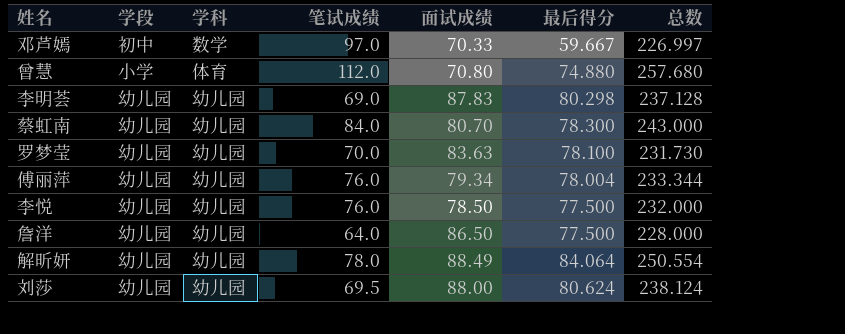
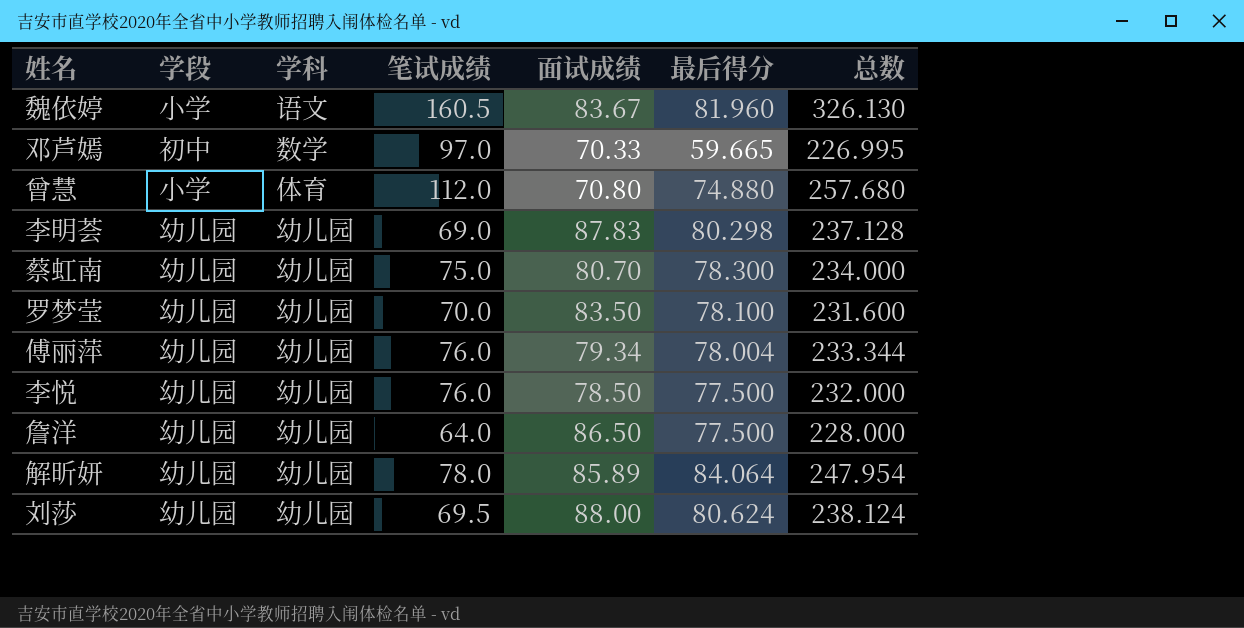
row 魏依婷: none -> 小学 | 语文 | 160.5 | 83.67 | 81.960 | 326.130
邓芦嫣 | 最后得分: 59.667 -> 59.665
邓芦嫣 | 总数: 226.997 -> 226.995
蔡虹南 | 笔试成绩: 84.0 -> 75.0
蔡虹南 | 总数: 243.000 -> 234.000
罗梦莹 | 面试成绩: 83.63 -> 83.50
罗梦莹 | 总数: 231.730 -> 231.600
解昕妍 | 面试成绩: 88.49 -> 85.89
解昕妍 | 总数: 250.554 -> 247.954

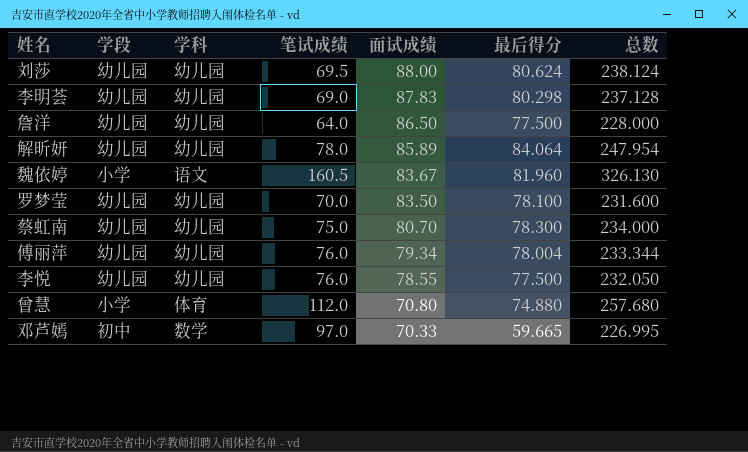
row order: none -> 面试成绩 descending
李悦 | 面试成绩: 78.50 -> 78.55
李悦 | 总数: 232.000 -> 232.050

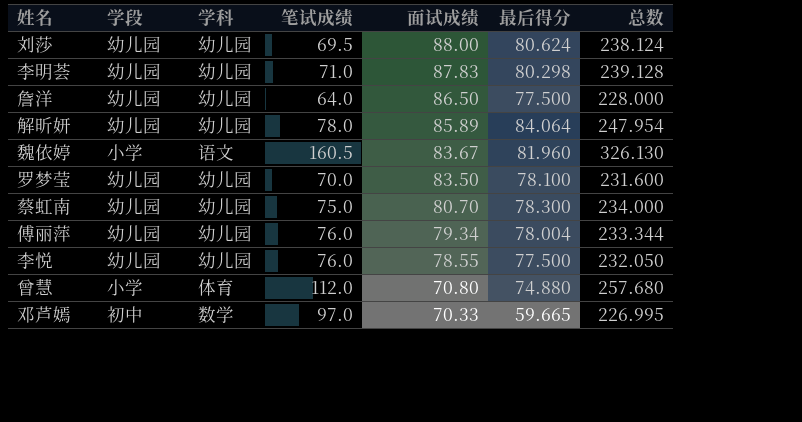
李明荟 | 笔试成绩: 69.0 -> 71.0
李明荟 | 总数: 237.128 -> 239.128

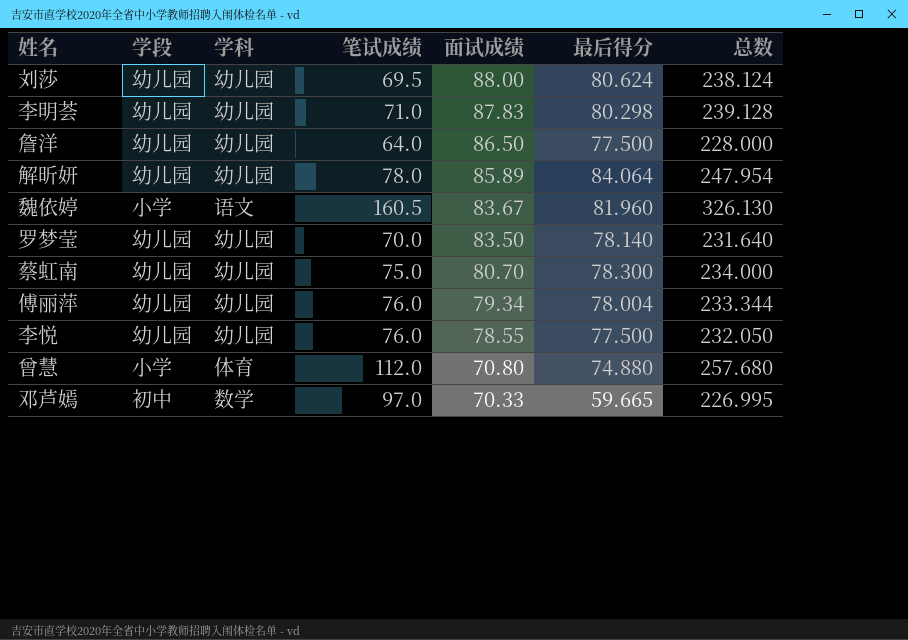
罗梦莹 | 最后得分: 78.100 -> 78.140
罗梦莹 | 总数: 231.600 -> 231.640

